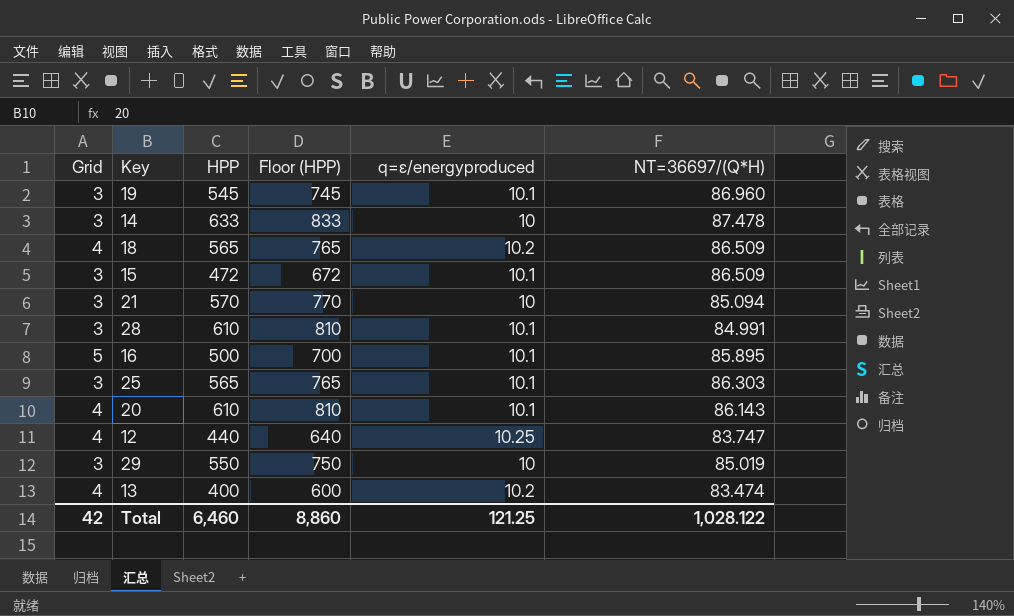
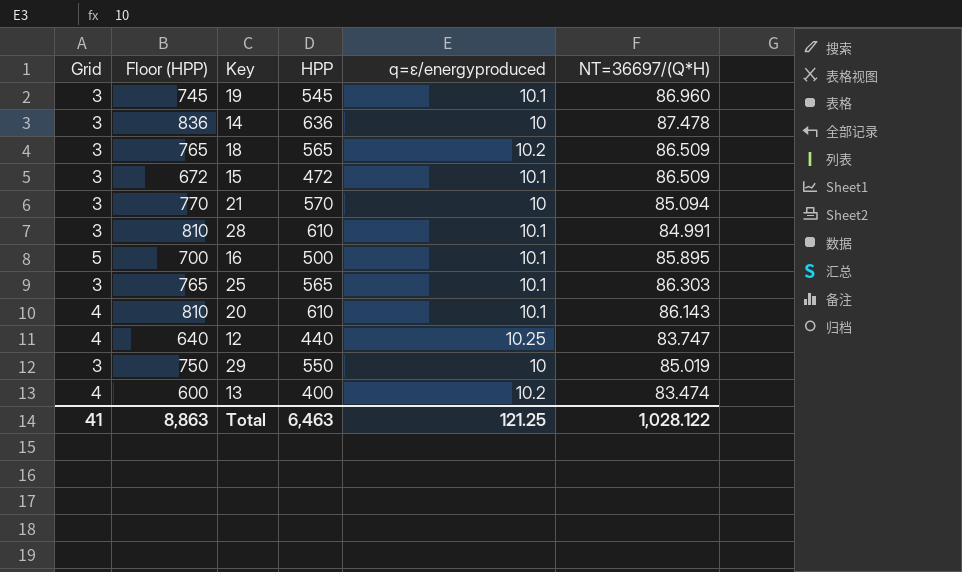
column Floor (HPP) | position: 4 -> 2
14 | Floor (HPP): 833 -> 836
14 | HPP: 633 -> 636
18 | Grid: 4 -> 3
Total | Grid: 42 -> 41
Total | Floor (HPP): 8,860 -> 8,863
Total | HPP: 6,460 -> 6,463

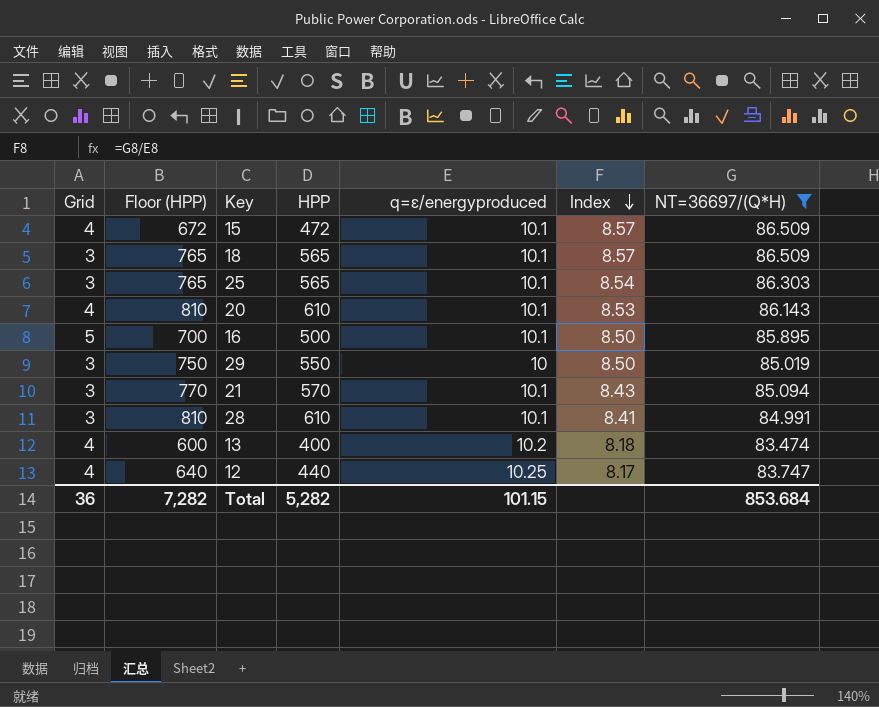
filter: none -> NT=36697/(Q*H) <= 86.509
row order: none -> Index descending
column Index | formula: none -> [NT=36697/(Q*H)] / [q=ε/energyproduced]
15 | Grid: 3 -> 4
18 | q=ε/energyproduced: 10.2 -> 10.1
21 | q=ε/energyproduced: 10 -> 10.1
Total | Grid: 41 -> 36
Total | Floor (HPP): 8,863 -> 7,282
Total | HPP: 6,463 -> 5,282
Total | q=ε/energyproduced: 121.25 -> 101.15
Total | NT=36697/(Q*H): 1,028.122 -> 853.684

